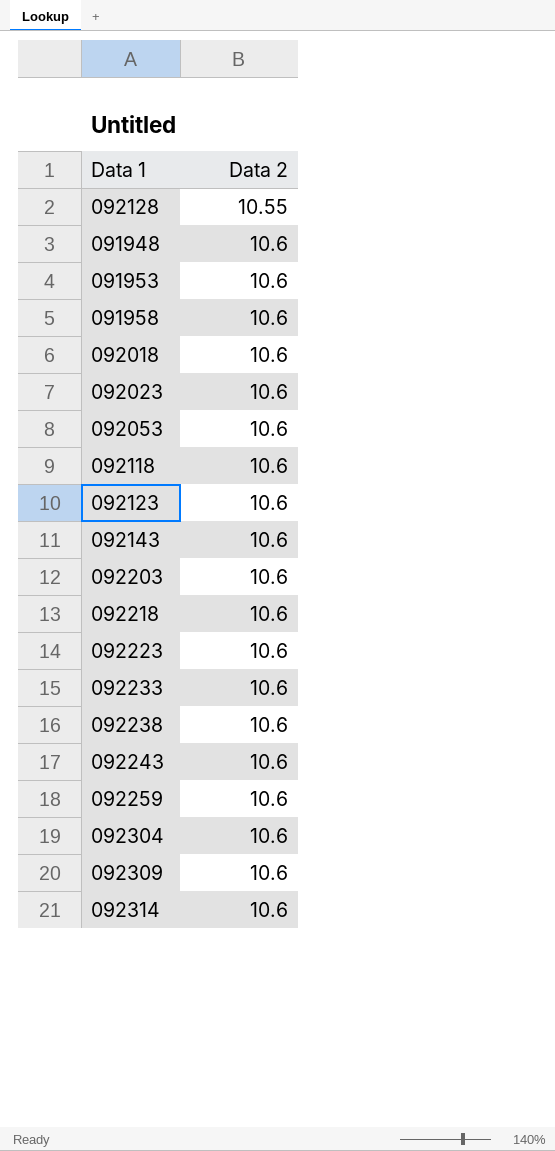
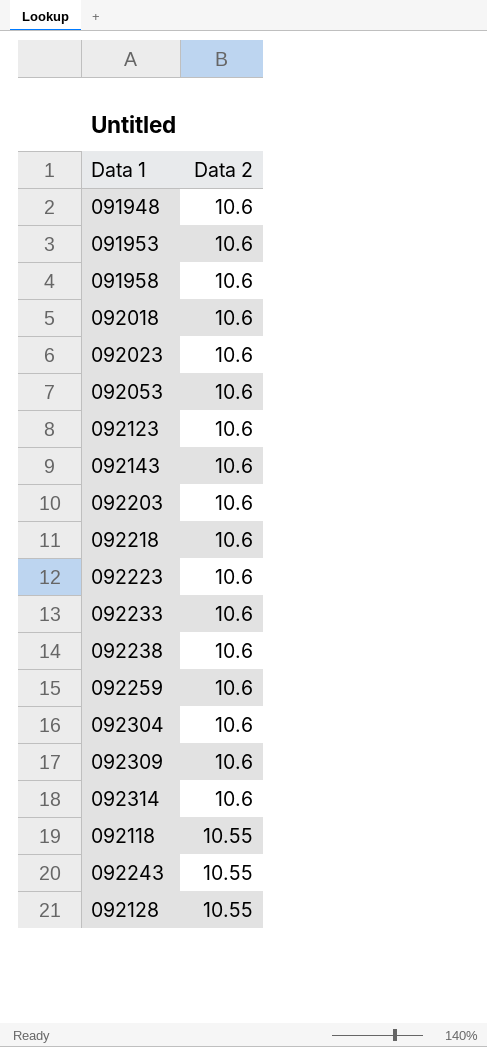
row order: Data 2 ascending -> Data 2 descending
092118 | Data 2: 10.6 -> 10.55
092243 | Data 2: 10.6 -> 10.55

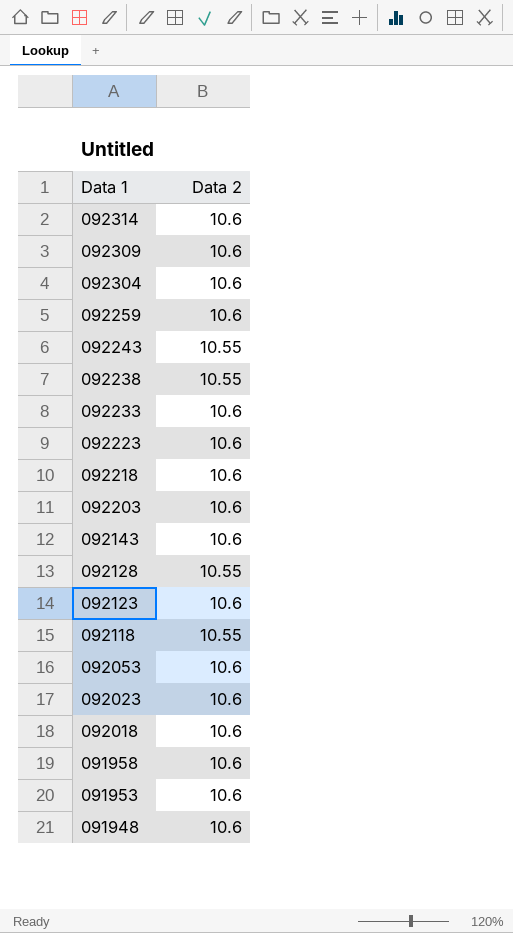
row order: Data 2 descending -> Data 1 descending
092238 | Data 2: 10.6 -> 10.55

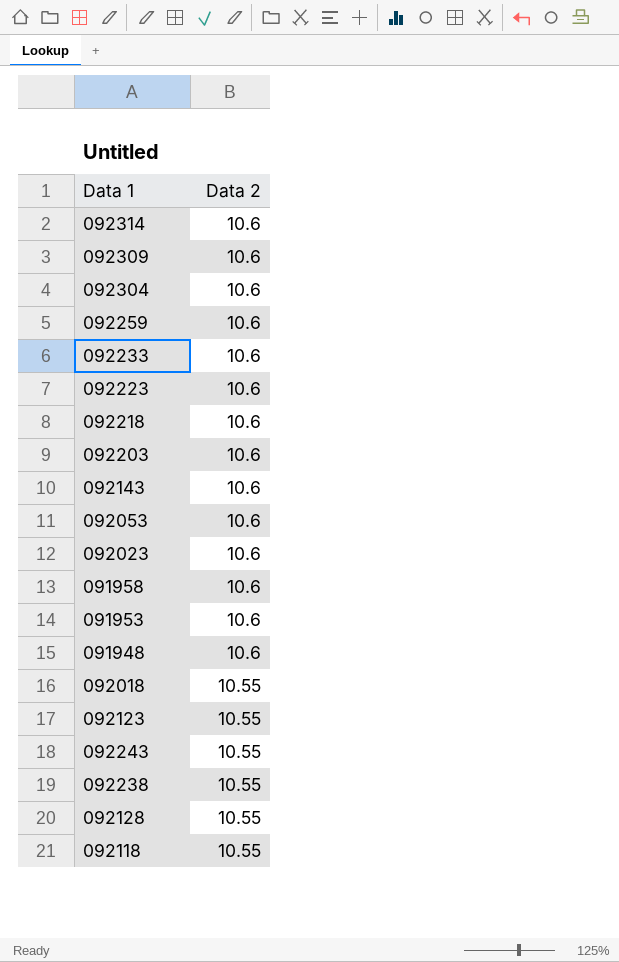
row order: Data 1 descending -> Data 2 descending
092018 | Data 2: 10.6 -> 10.55
092123 | Data 2: 10.6 -> 10.55

